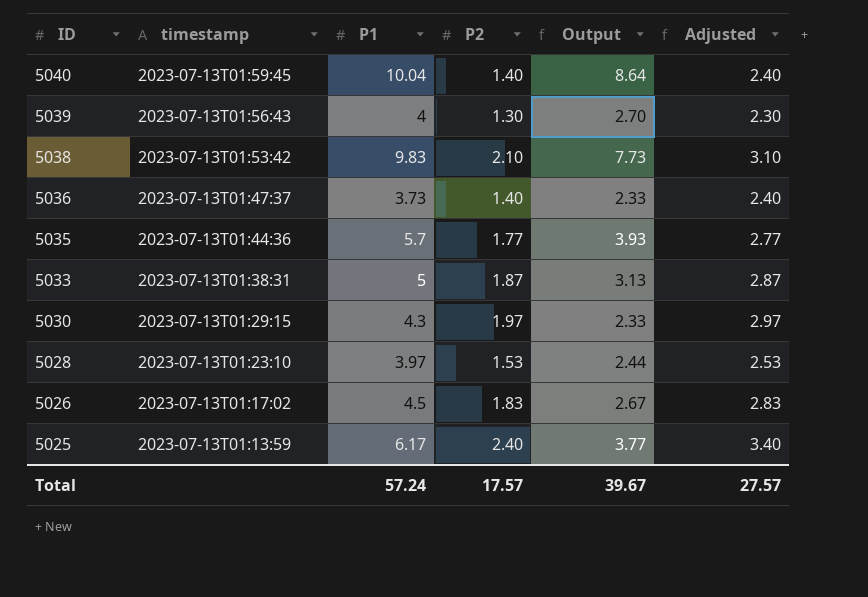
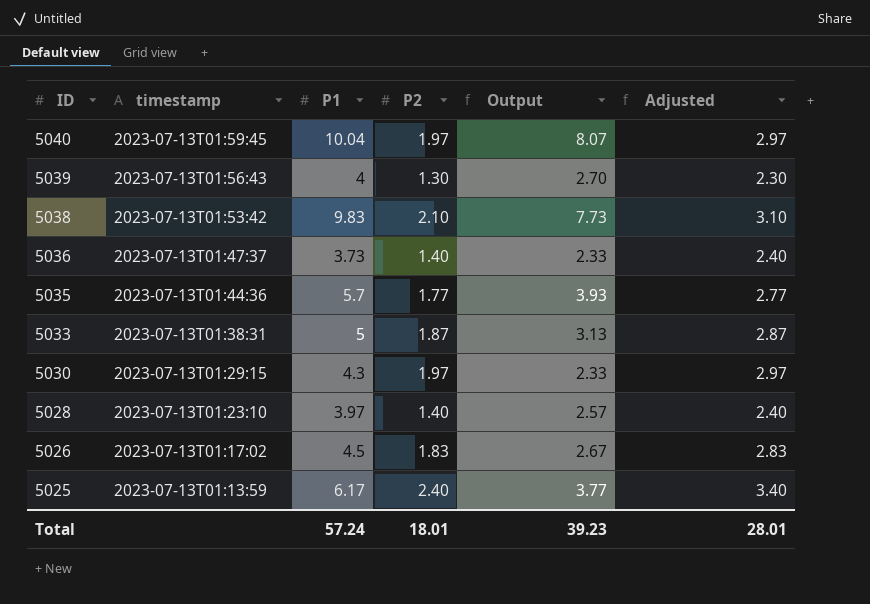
5040 | P2: 1.40 -> 1.97
5040 | Output: 8.64 -> 8.07
5040 | Adjusted: 2.40 -> 2.97
5028 | P2: 1.53 -> 1.40
5028 | Output: 2.44 -> 2.57
5028 | Adjusted: 2.53 -> 2.40
Total | P2: 17.57 -> 18.01
Total | Output: 39.67 -> 39.23
Total | Adjusted: 27.57 -> 28.01

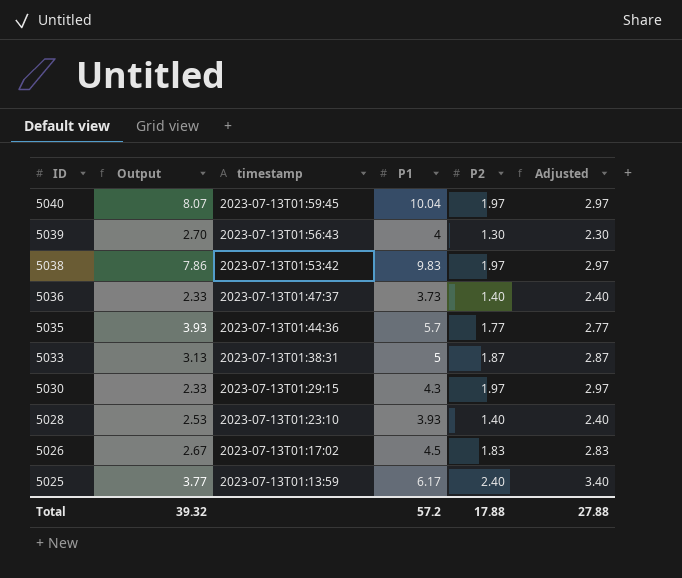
column Output | position: 5 -> 2
5038 | Output: 7.73 -> 7.86
5038 | P2: 2.10 -> 1.97
5038 | Adjusted: 3.10 -> 2.97
5028 | Output: 2.57 -> 2.53
5028 | P1: 3.97 -> 3.93
Total | Output: 39.23 -> 39.32
Total | P1: 57.24 -> 57.2
Total | P2: 18.01 -> 17.88
Total | Adjusted: 28.01 -> 27.88

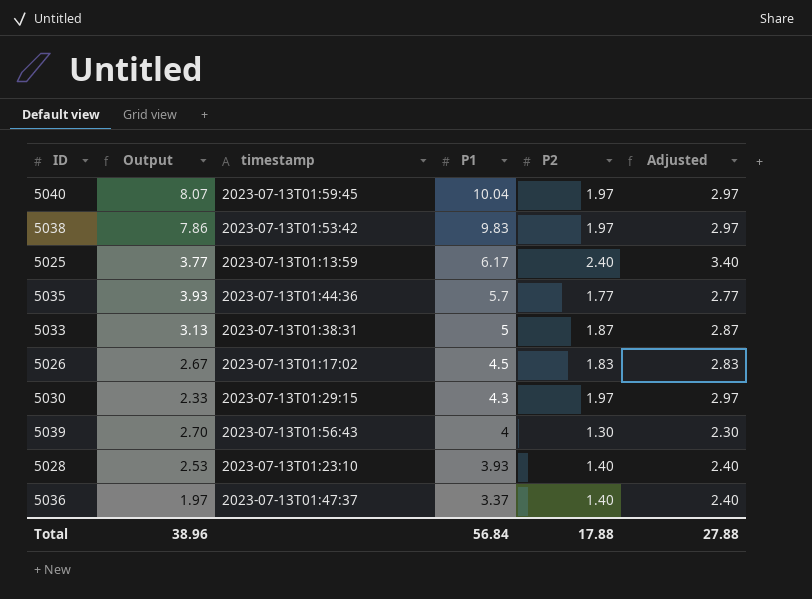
row order: ID descending -> P1 descending
5036 | Output: 2.33 -> 1.97
5036 | P1: 3.73 -> 3.37
Total | Output: 39.32 -> 38.96
Total | P1: 57.2 -> 56.84

